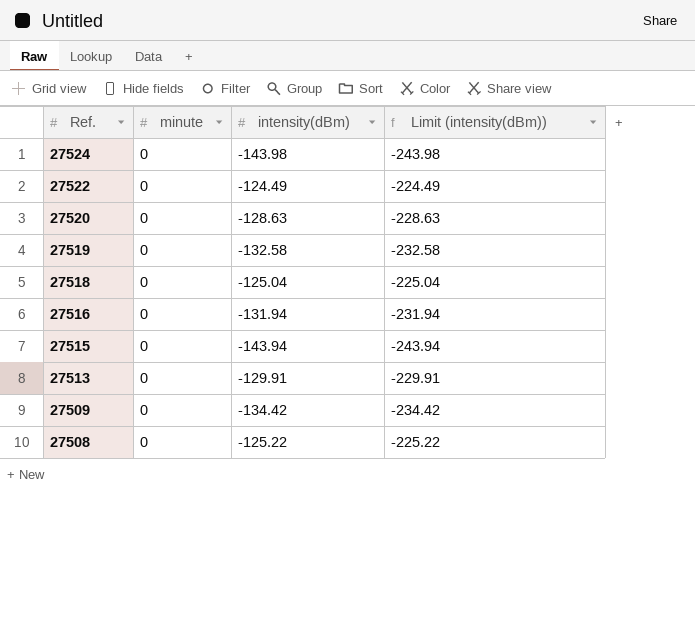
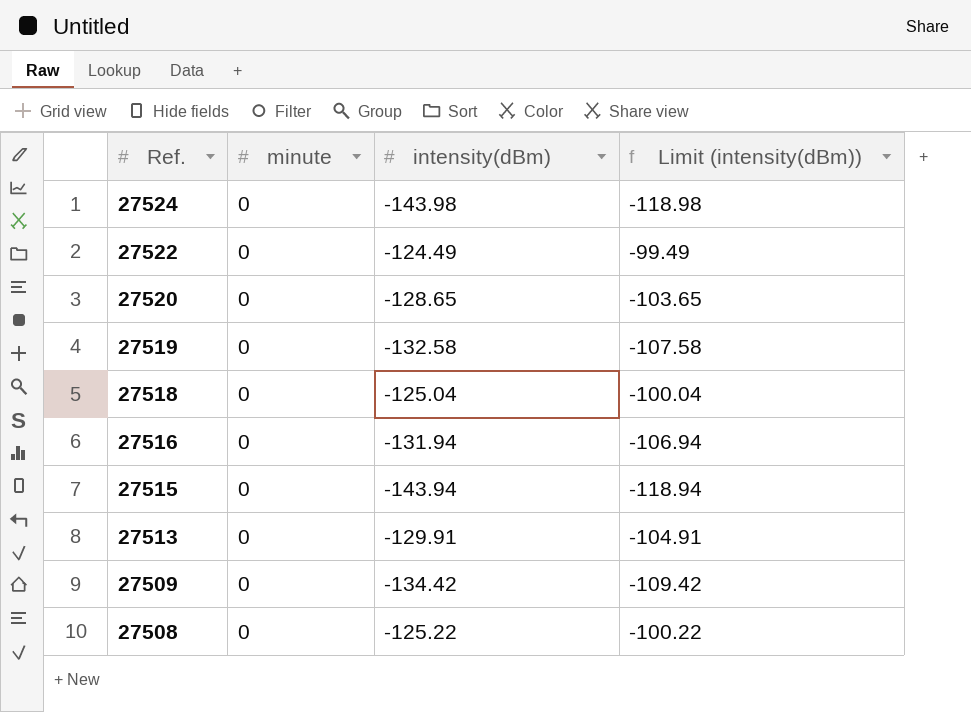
column Limit (intensity(dBm)) | formula: [intensity(dBm)] - 100 -> [intensity(dBm)] + 25
27520 | intensity(dBm): -128.63 -> -128.65

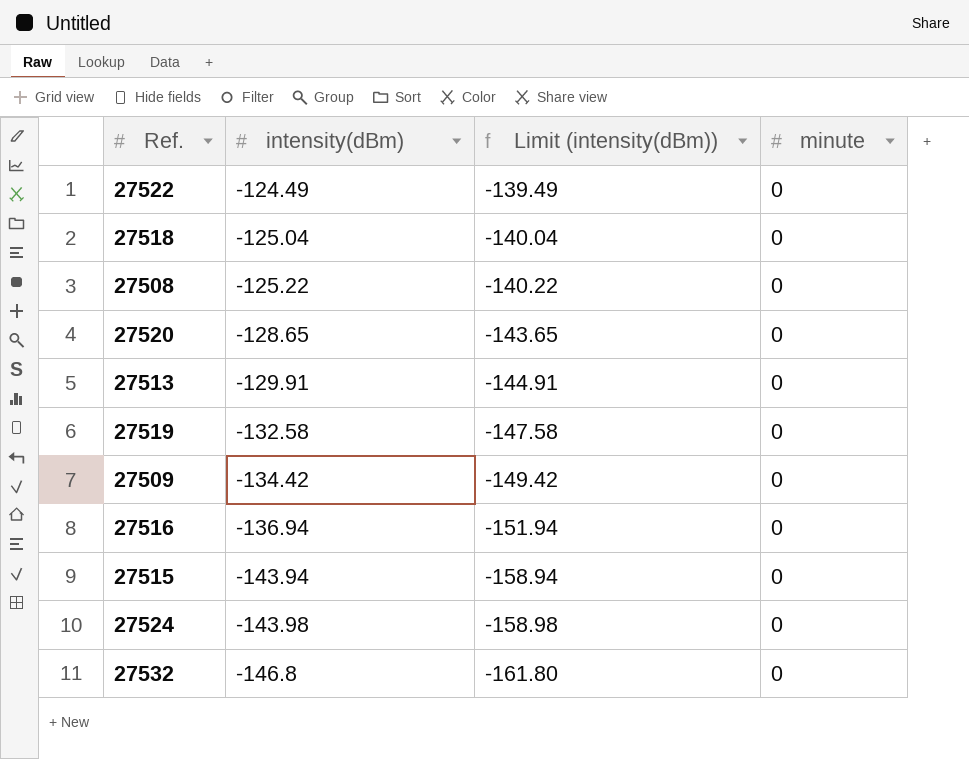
row order: Ref. descending -> intensity(dBm) descending
column Limit (intensity(dBm)) | formula: [intensity(dBm)] + 25 -> [intensity(dBm)] - 15
column minute | position: 2 -> 4
27516 | intensity(dBm): -131.94 -> -136.94
row 27532: none -> -146.8 | -161.80 | 0

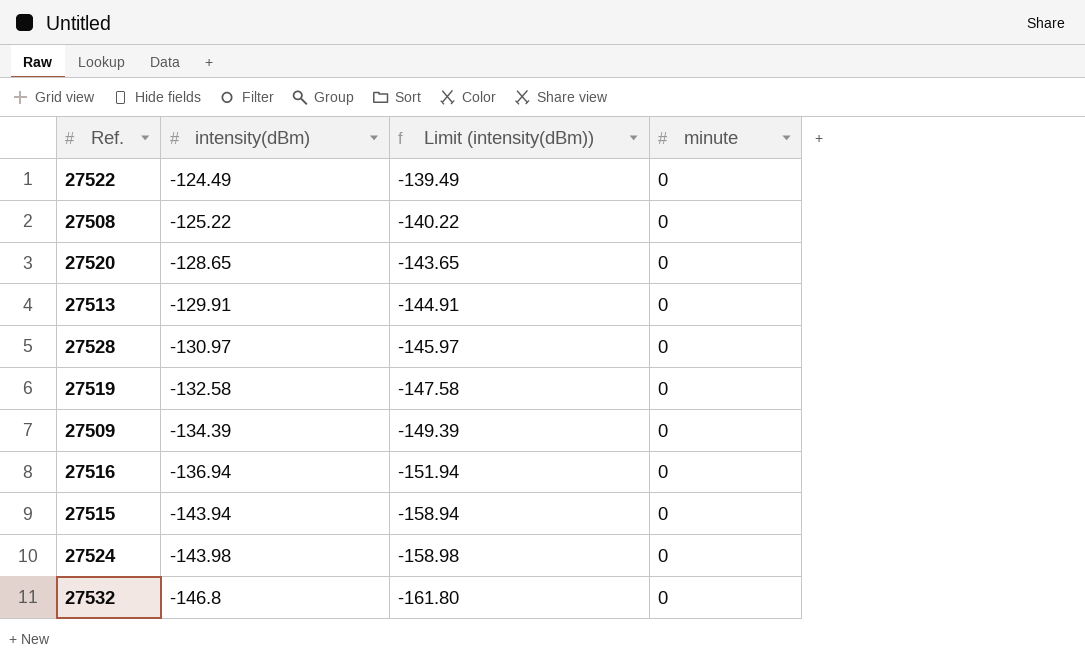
row 27518: -125.04 | -140.04 | 0 -> none
row 27528: none -> -130.97 | -145.97 | 0
27509 | intensity(dBm): -134.42 -> -134.39
27509 | Limit (intensity(dBm)): -149.42 -> -149.39

